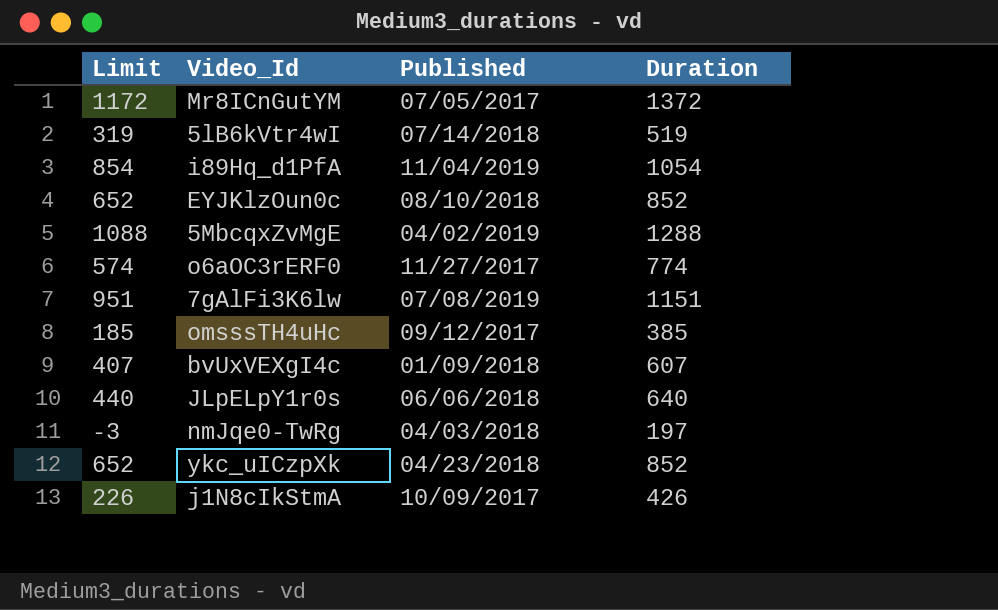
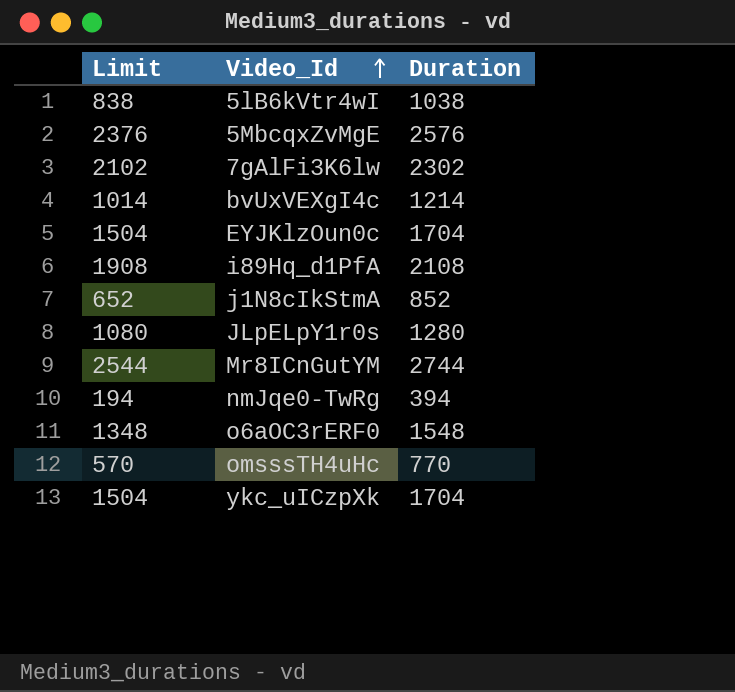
row order: none -> Video_Id ascending
column Published | position: 3 -> none
5lB6kVtr4wI | Limit: 319 -> 838
5lB6kVtr4wI | Duration: 519 -> 1038
5MbcqxZvMgE | Limit: 1088 -> 2376
5MbcqxZvMgE | Duration: 1288 -> 2576
7gAlFi3K6lw | Limit: 951 -> 2102
7gAlFi3K6lw | Duration: 1151 -> 2302
bvUxVEXgI4c | Limit: 407 -> 1014
bvUxVEXgI4c | Duration: 607 -> 1214
EYJKlzOun0c | Limit: 652 -> 1504
EYJKlzOun0c | Duration: 852 -> 1704
i89Hq_d1PfA | Limit: 854 -> 1908
i89Hq_d1PfA | Duration: 1054 -> 2108
j1N8cIkStmA | Limit: 226 -> 652
j1N8cIkStmA | Duration: 426 -> 852
JLpELpY1r0s | Limit: 440 -> 1080
JLpELpY1r0s | Duration: 640 -> 1280
Mr8ICnGutYM | Limit: 1172 -> 2544
Mr8ICnGutYM | Duration: 1372 -> 2744
nmJqe0-TwRg | Limit: -3 -> 194
nmJqe0-TwRg | Duration: 197 -> 394
o6aOC3rERF0 | Limit: 574 -> 1348
o6aOC3rERF0 | Duration: 774 -> 1548
omsssTH4uHc | Limit: 185 -> 570
omsssTH4uHc | Duration: 385 -> 770
ykc_uICzpXk | Limit: 652 -> 1504
ykc_uICzpXk | Duration: 852 -> 1704

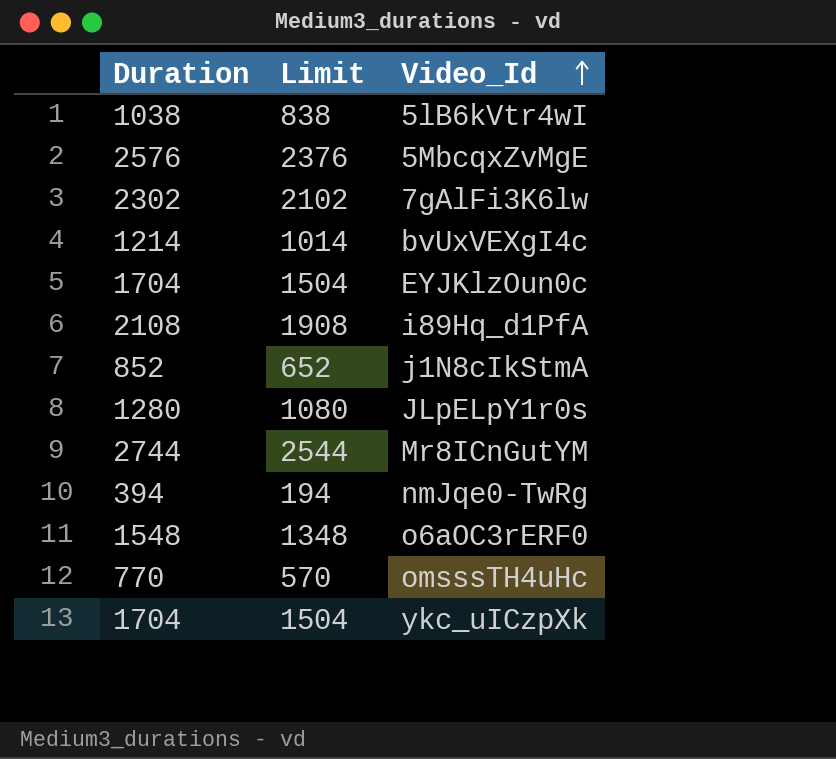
column Duration | position: 3 -> 1

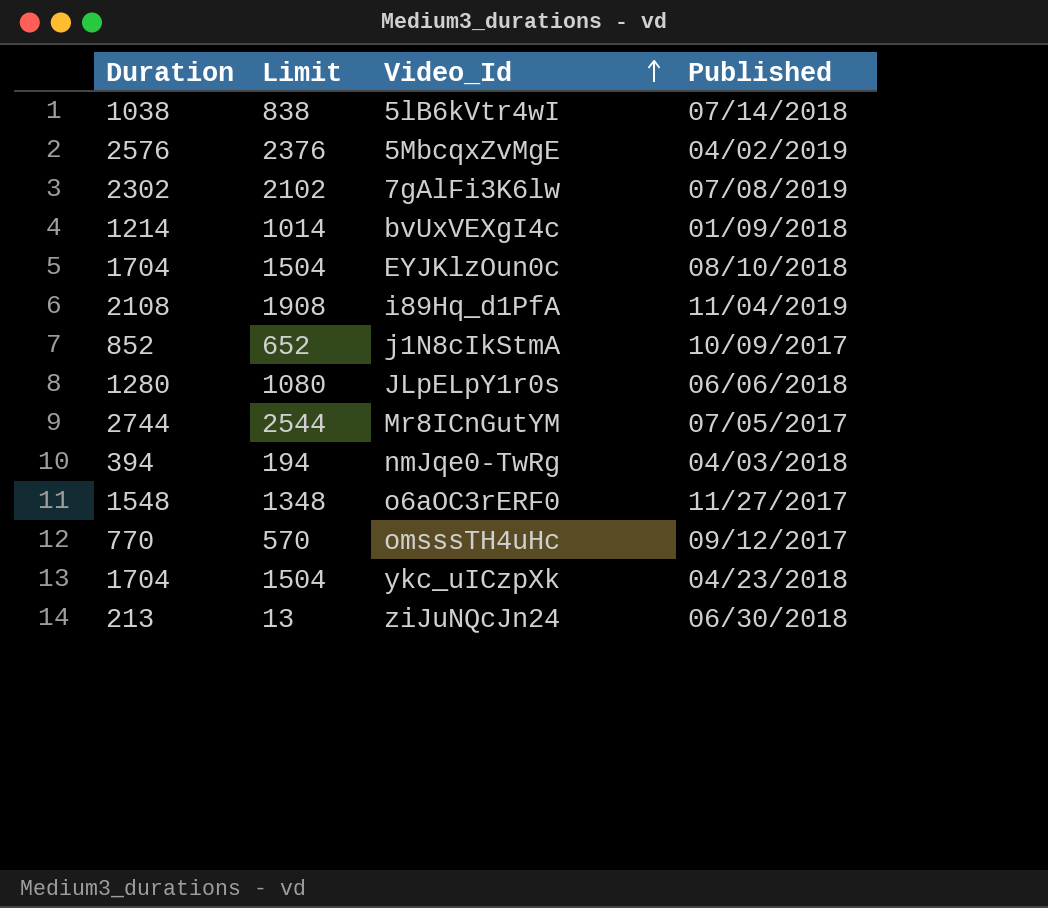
column Published | position: none -> 4
row ziJuNQcJn24: none -> 213 | 13 | 06/30/2018

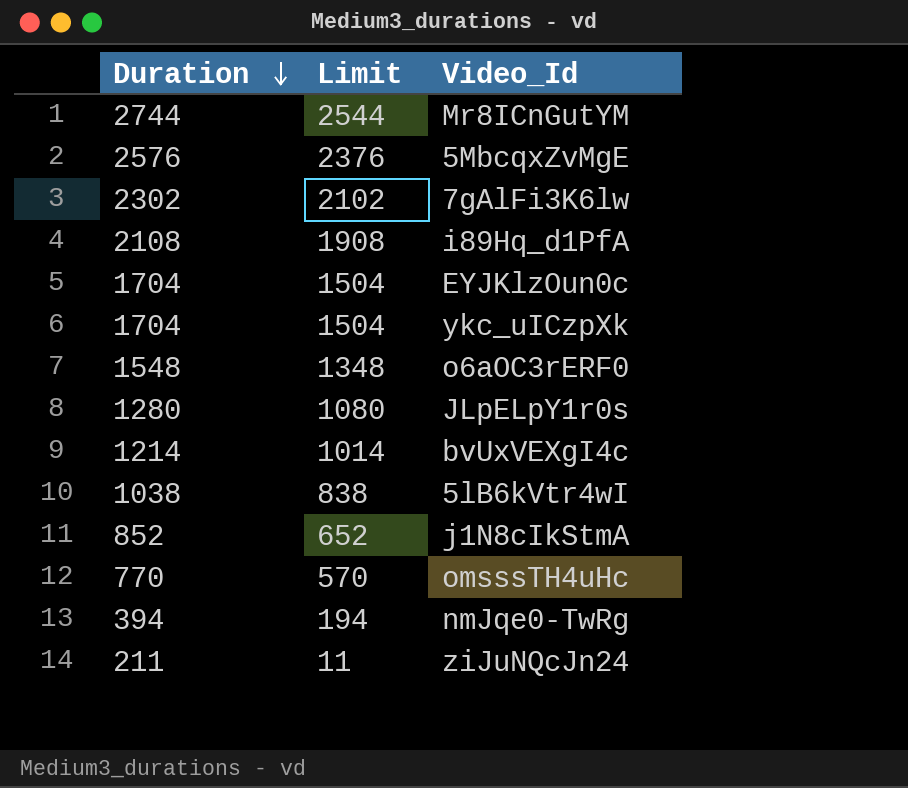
row order: Video_Id ascending -> Duration descending
column Published | position: 4 -> none
ziJuNQcJn24 | Duration: 213 -> 211
ziJuNQcJn24 | Limit: 13 -> 11

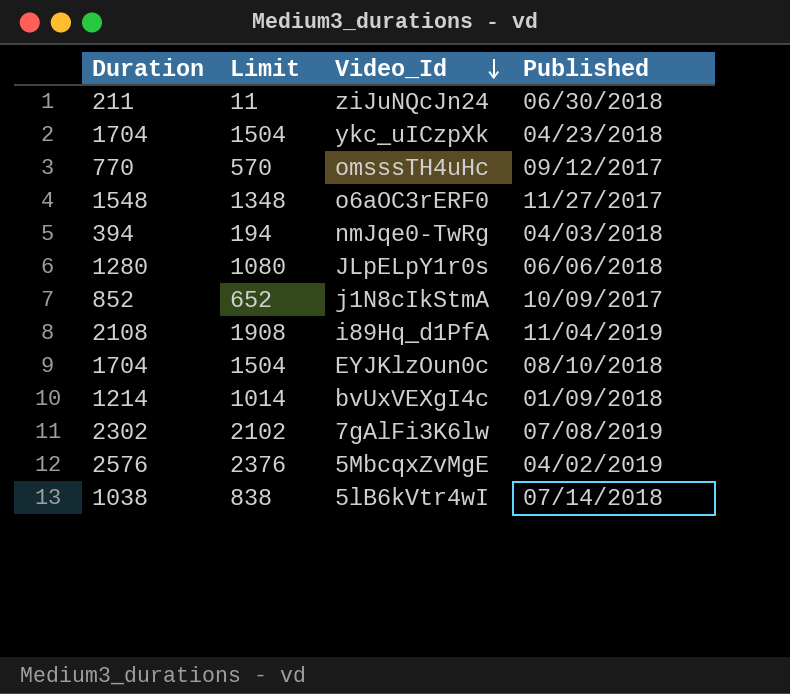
row order: Duration descending -> Video_Id descending
column Published | position: none -> 4
row Mr8ICnGutYM: 2744 | 2544 -> none

